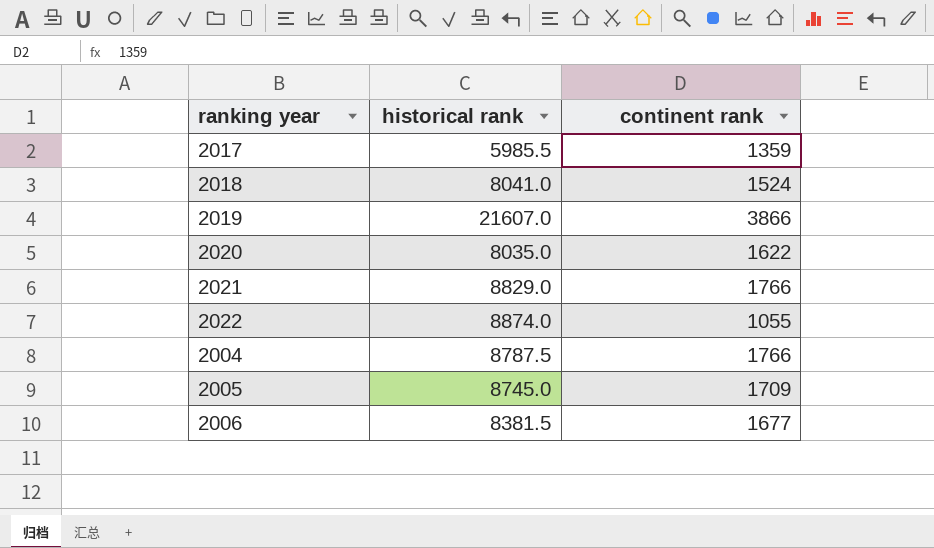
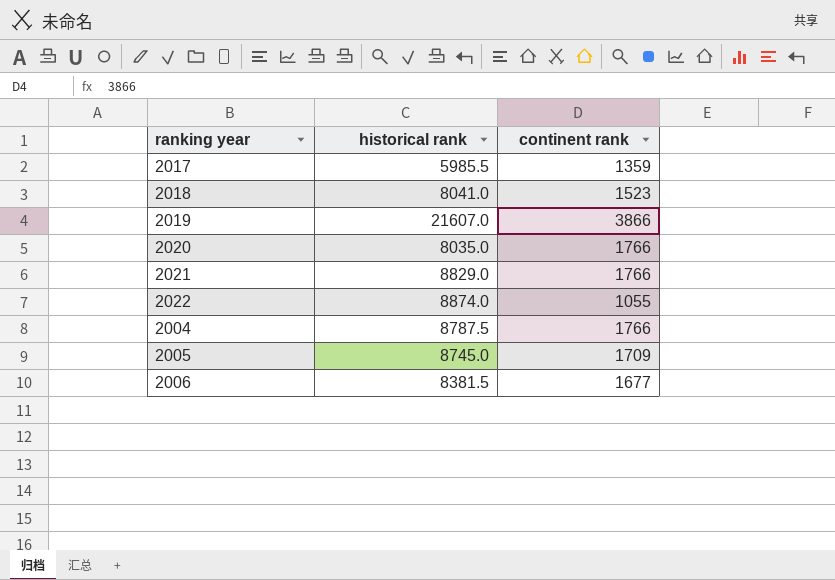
2018 | continent rank: 1524 -> 1523
2020 | continent rank: 1622 -> 1766

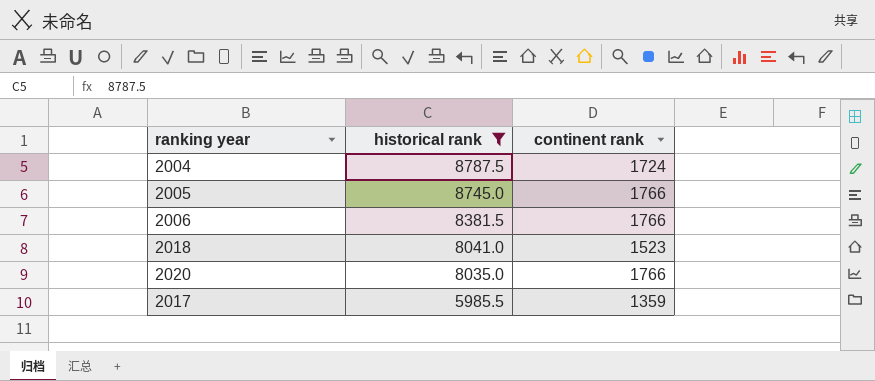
filter: none -> historical rank <= 8787.5
row order: none -> historical rank descending
2004 | continent rank: 1766 -> 1724
2005 | continent rank: 1709 -> 1766
2006 | continent rank: 1677 -> 1766

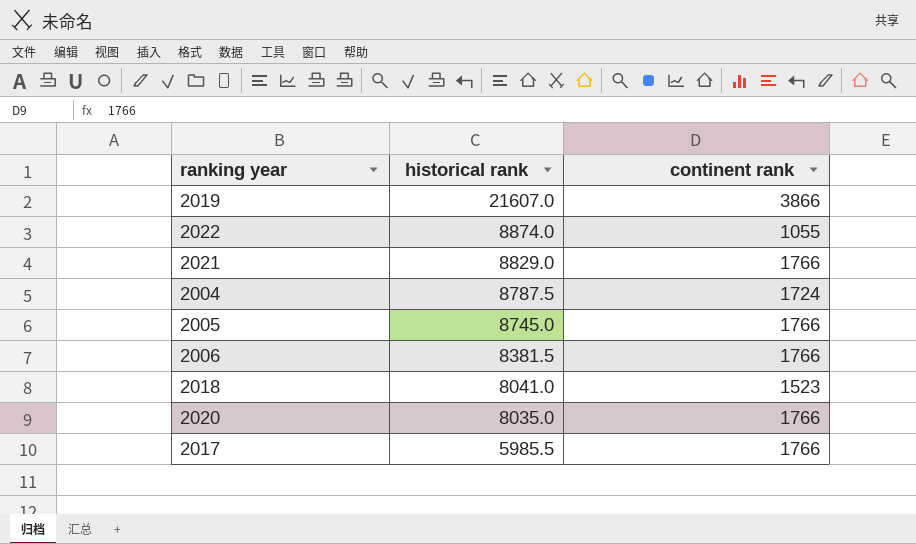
filter: historical rank <= 8787.5 -> none
2017 | continent rank: 1359 -> 1766

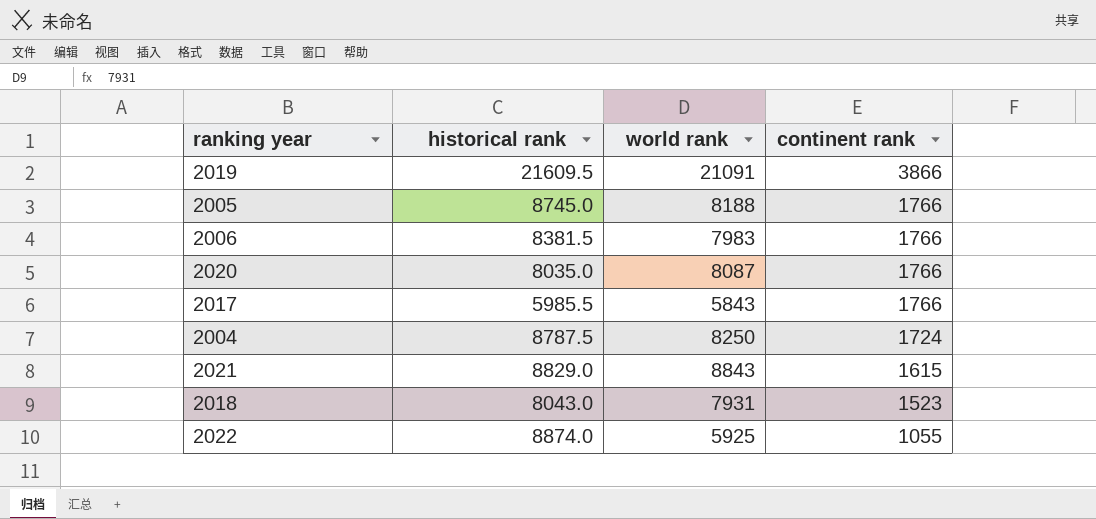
row order: historical rank descending -> continent rank descending
column world rank | position: none -> 3
2019 | historical rank: 21607.0 -> 21609.5
2021 | continent rank: 1766 -> 1615
2018 | historical rank: 8041.0 -> 8043.0

